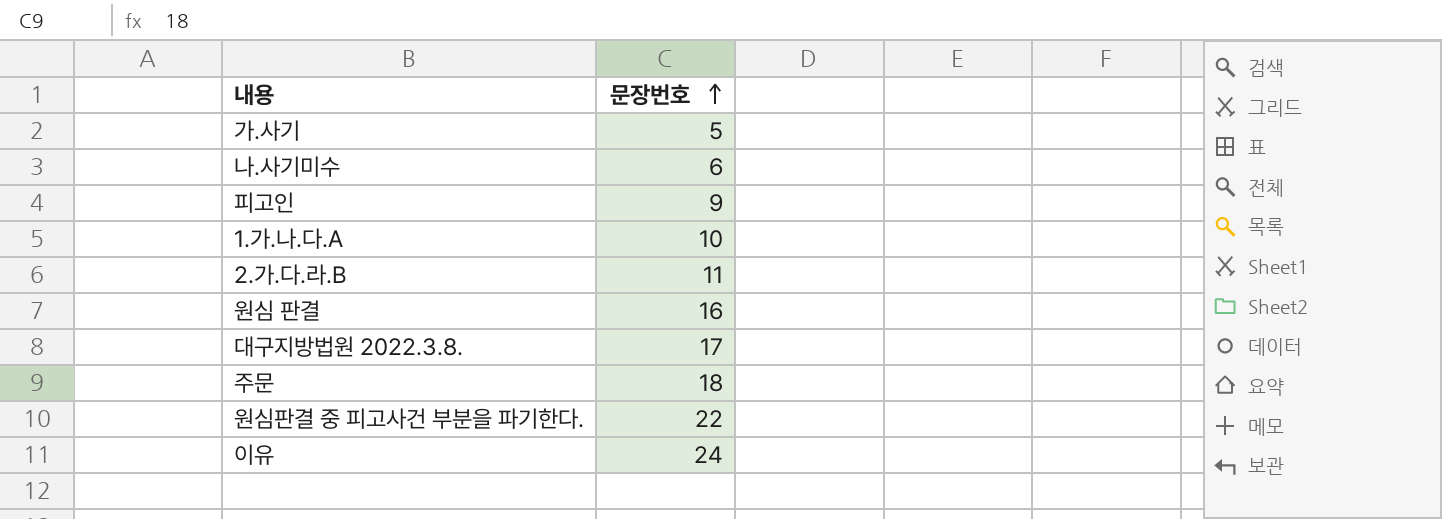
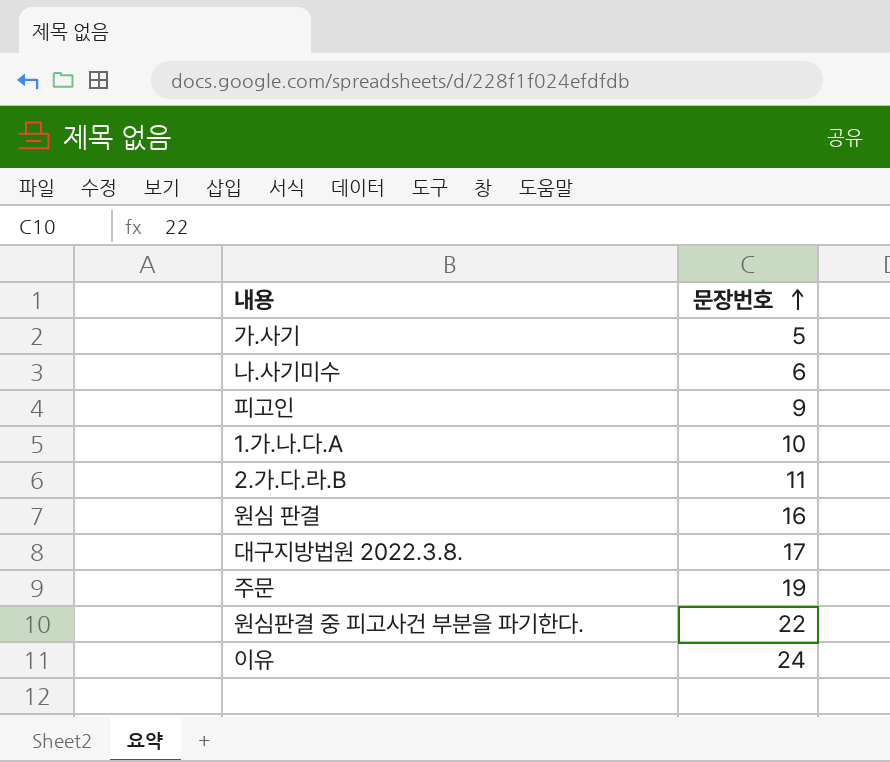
주문 | 문장번호: 18 -> 19

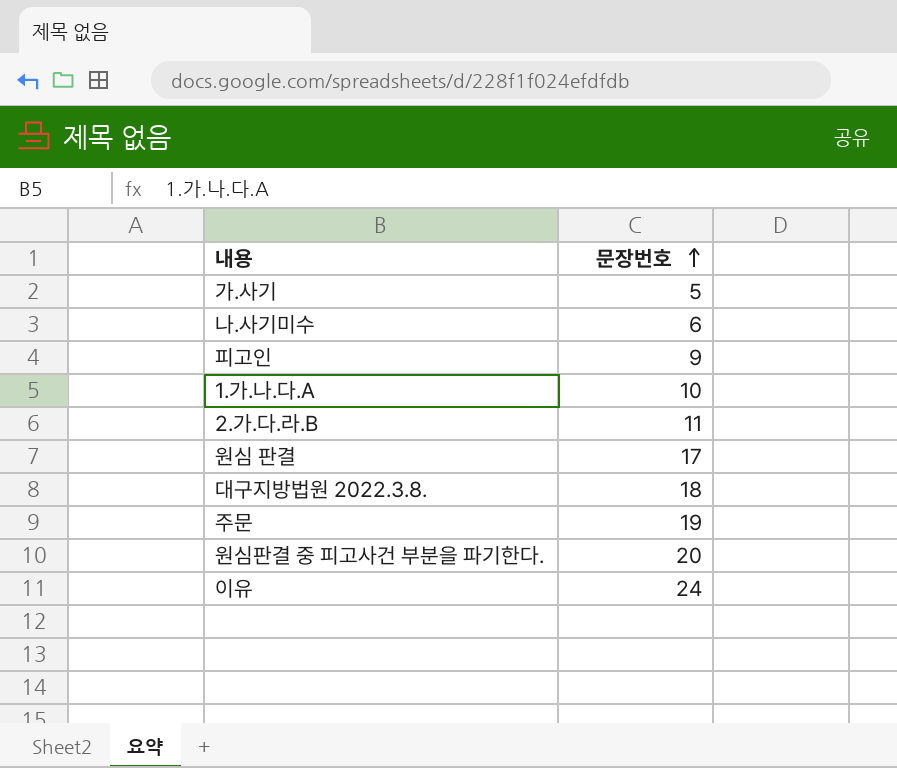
원심 판결 | 문장번호: 16 -> 17
대구지방법원 2022.3.8. | 문장번호: 17 -> 18
원심판결 중 피고사건 부분을 파기한다. | 문장번호: 22 -> 20

